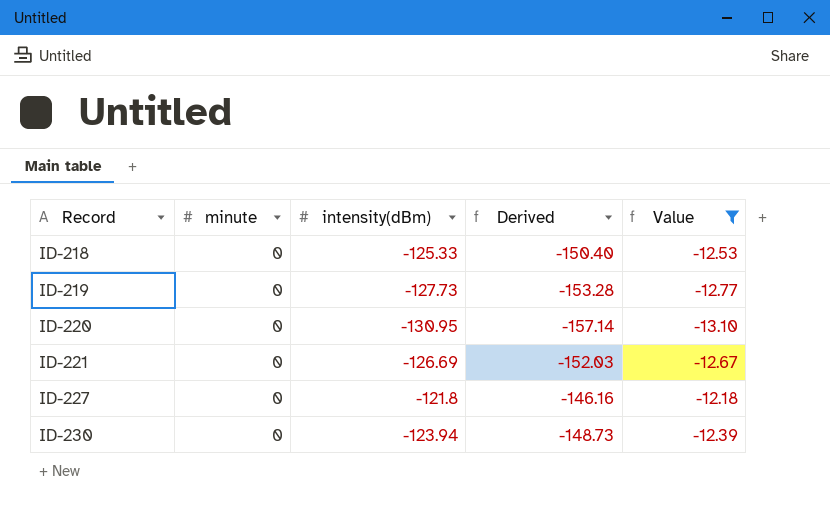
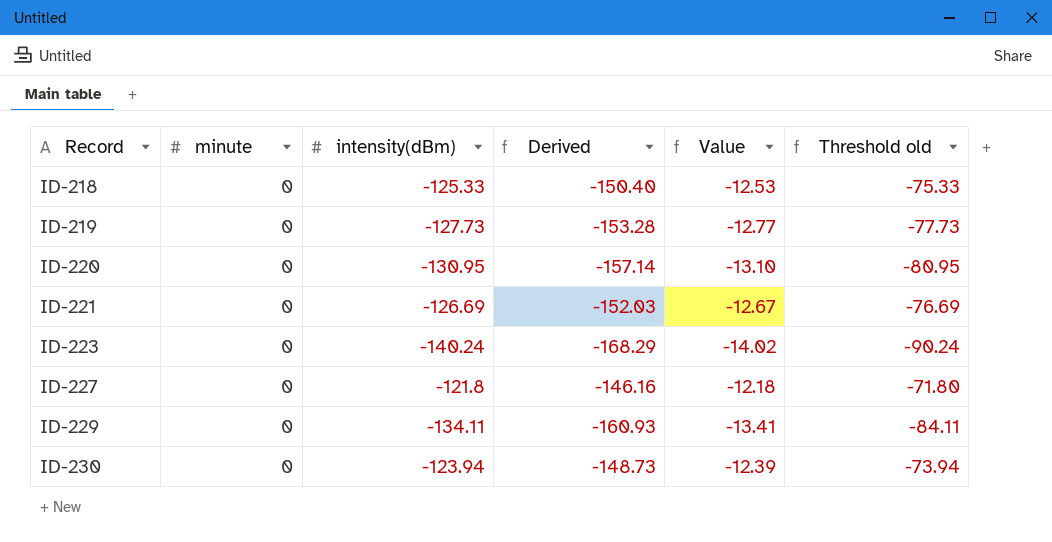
filter: Value >= -13.10 -> none
column Threshold old | formula: none -> [intensity(dBm)] + 50

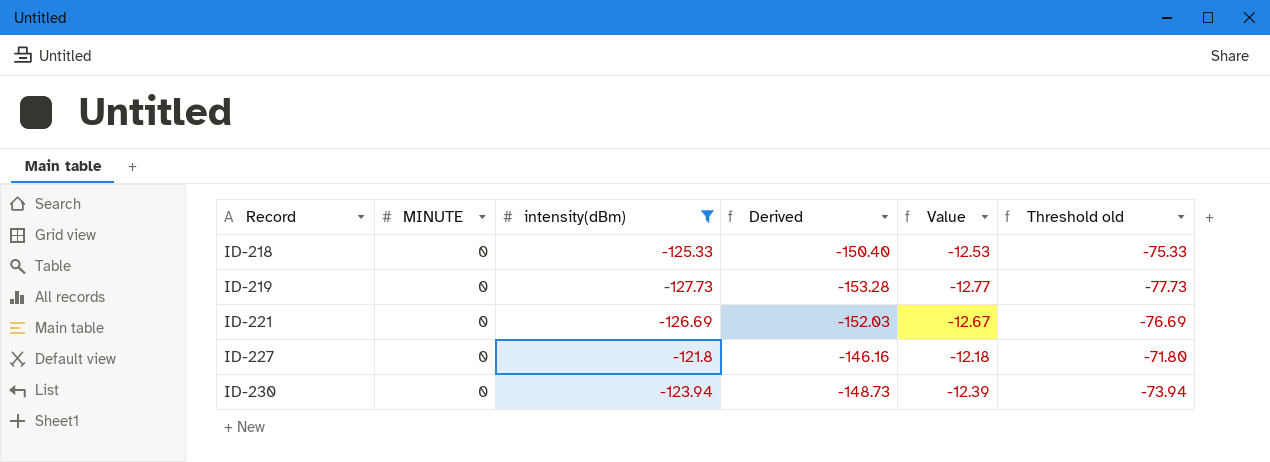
filter: none -> intensity(dBm) >= -127.73
column name: minute -> MINUTE

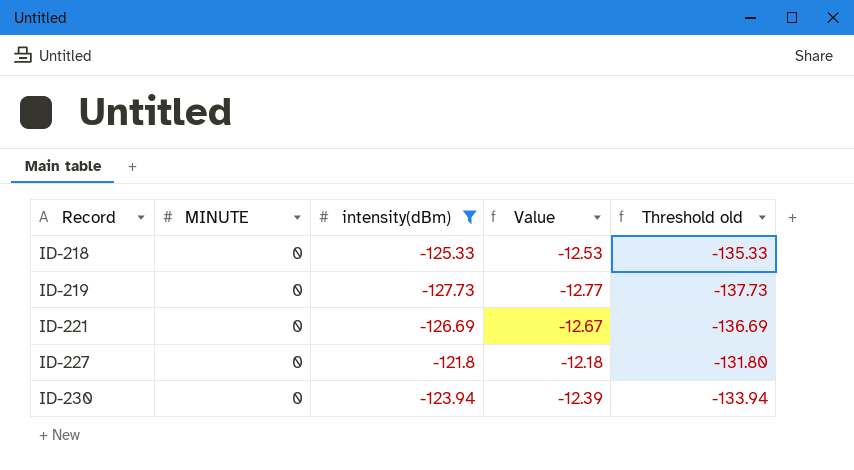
column Derived | formula: [intensity(dBm)] * 1.2 -> none
column Threshold old | formula: [intensity(dBm)] + 50 -> [intensity(dBm)] - 10

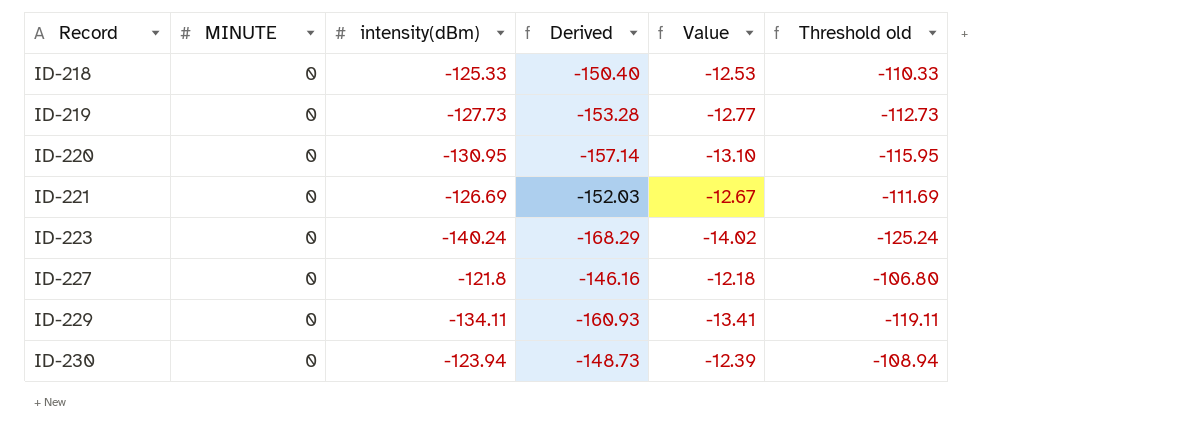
filter: intensity(dBm) >= -127.73 -> none
column Derived | formula: none -> [intensity(dBm)] * 1.2
column Threshold old | formula: [intensity(dBm)] - 10 -> [intensity(dBm)] + 15

